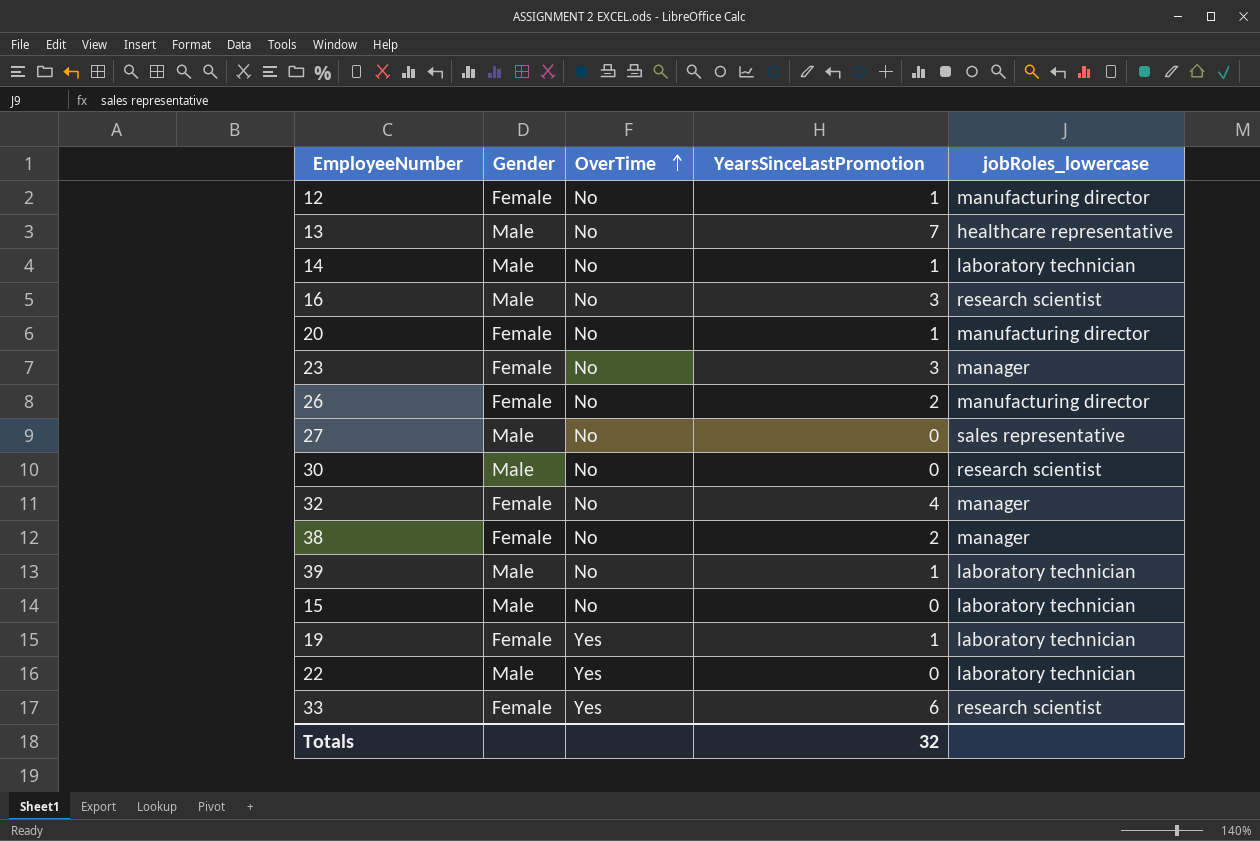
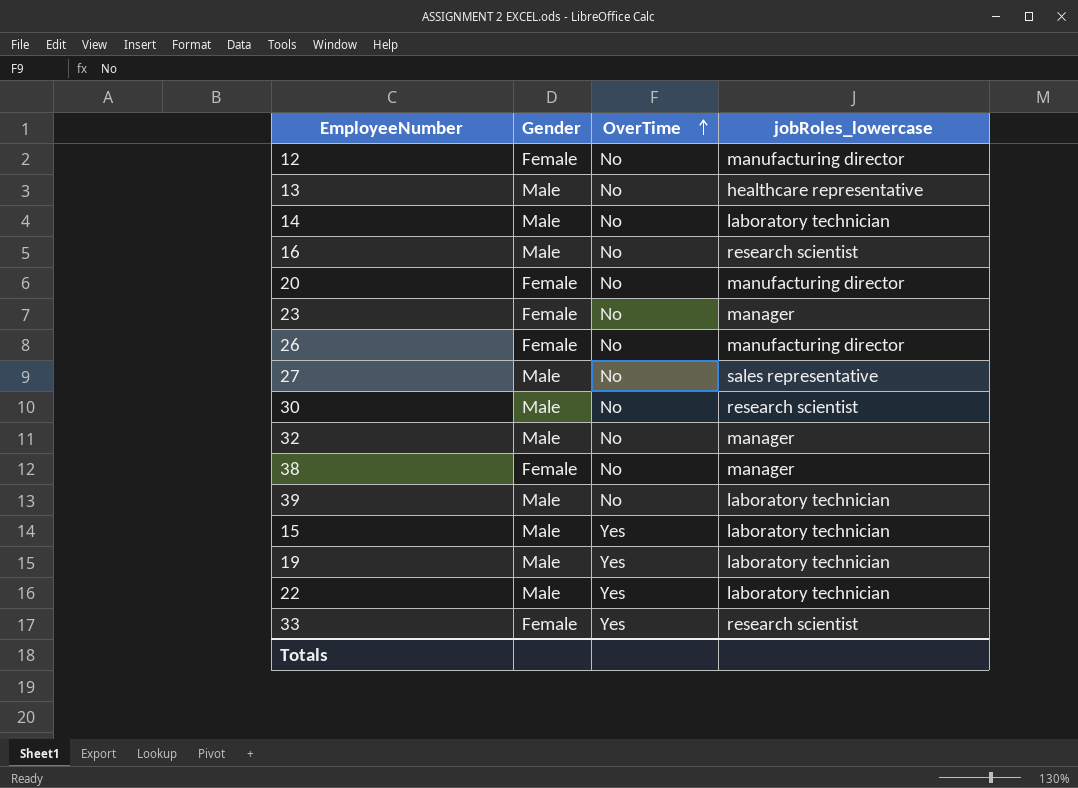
column YearsSinceLastPromotion | position: 4 -> none
32 | Gender: Female -> Male
15 | OverTime: No -> Yes
19 | Gender: Female -> Male

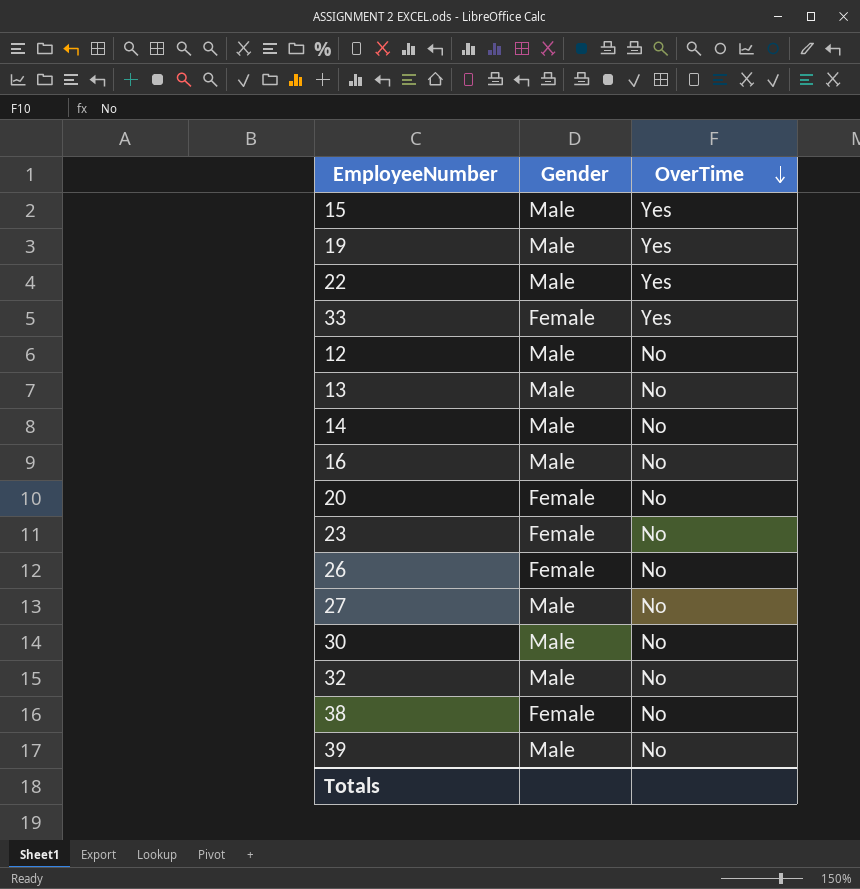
row order: OverTime ascending -> OverTime descending
column jobRoles_lowercase | position: 4 -> none
12 | Gender: Female -> Male

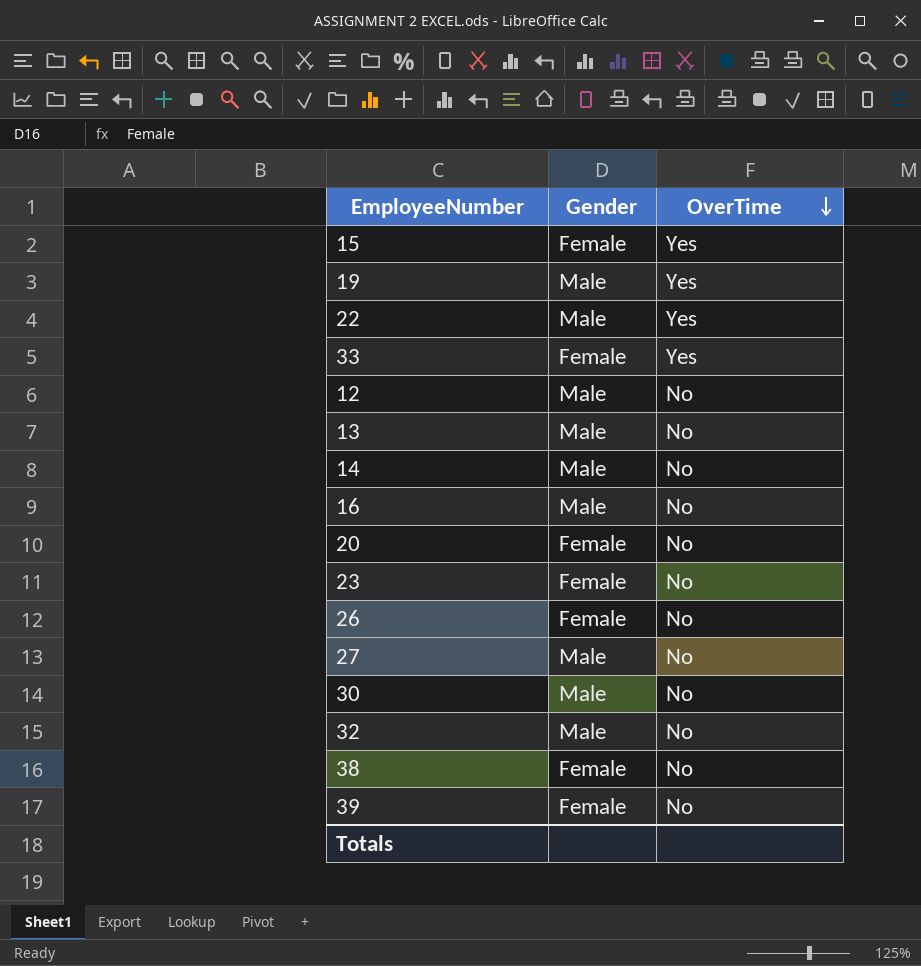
15 | Gender: Male -> Female
39 | Gender: Male -> Female

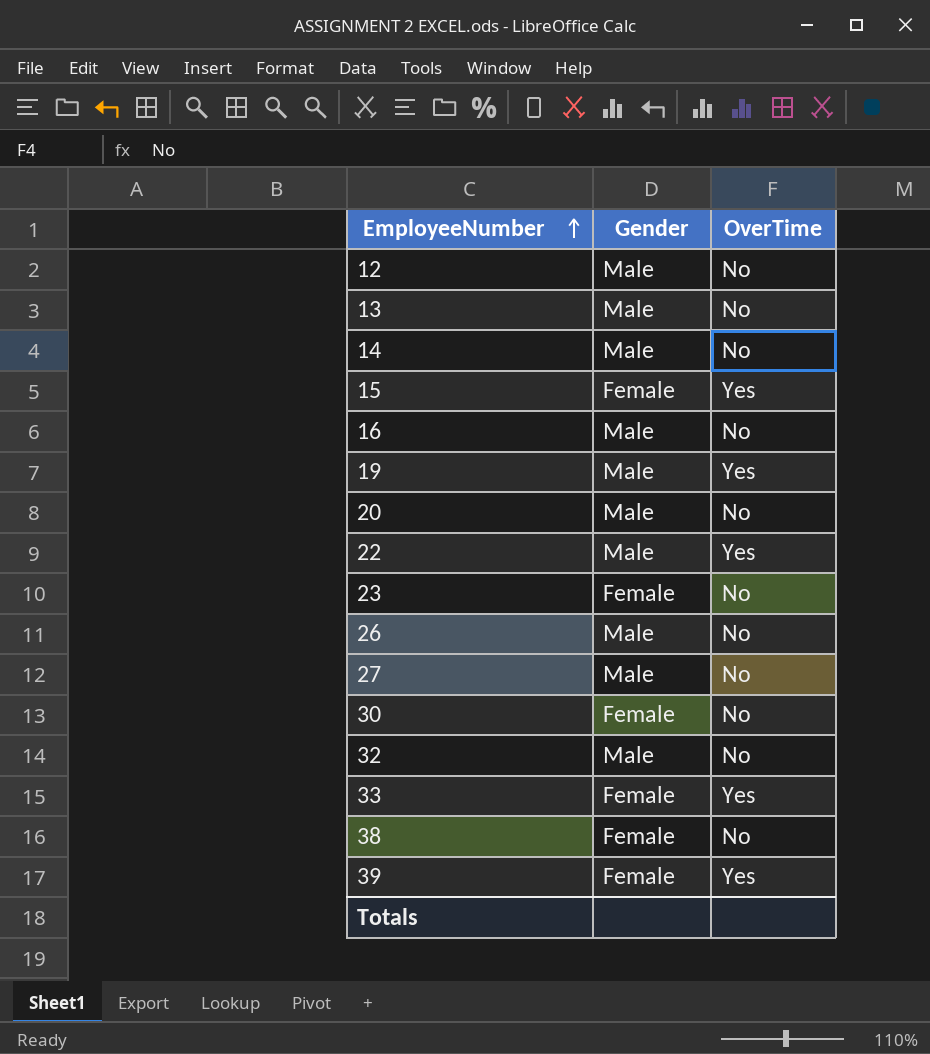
row order: OverTime descending -> EmployeeNumber ascending
20 | Gender: Female -> Male
26 | Gender: Female -> Male
30 | Gender: Male -> Female
39 | OverTime: No -> Yes

